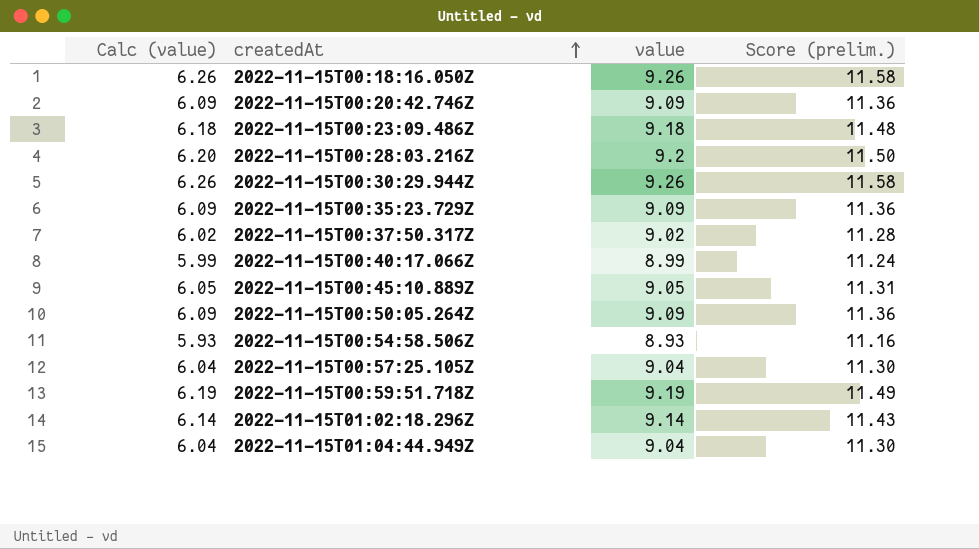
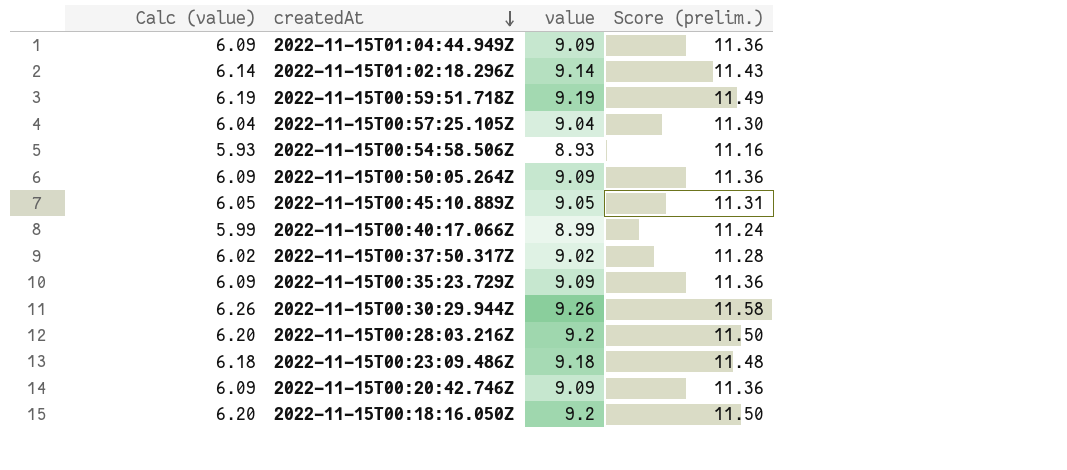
row order: createdAt ascending -> createdAt descending
2022-11-15T01:04:44.949Z | Calc (value): 6.04 -> 6.09
2022-11-15T01:04:44.949Z | value: 9.04 -> 9.09
2022-11-15T01:04:44.949Z | Score (prelim.): 11.30 -> 11.36
2022-11-15T00:18:16.050Z | Calc (value): 6.26 -> 6.20
2022-11-15T00:18:16.050Z | value: 9.26 -> 9.2
2022-11-15T00:18:16.050Z | Score (prelim.): 11.58 -> 11.50

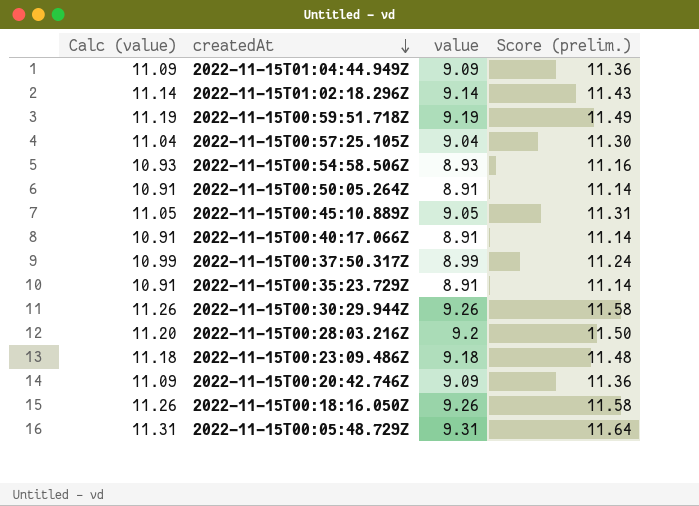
column Calc (value) | formula: [value] - 3 -> [value] + 2
2022-11-15T00:50:05.264Z | value: 9.09 -> 8.91
2022-11-15T00:50:05.264Z | Score (prelim.): 11.36 -> 11.14
2022-11-15T00:40:17.066Z | value: 8.99 -> 8.91
2022-11-15T00:40:17.066Z | Score (prelim.): 11.24 -> 11.14
2022-11-15T00:37:50.317Z | value: 9.02 -> 8.99
2022-11-15T00:37:50.317Z | Score (prelim.): 11.28 -> 11.24
2022-11-15T00:35:23.729Z | value: 9.09 -> 8.91
2022-11-15T00:35:23.729Z | Score (prelim.): 11.36 -> 11.14
2022-11-15T00:18:16.050Z | value: 9.2 -> 9.26
2022-11-15T00:18:16.050Z | Score (prelim.): 11.50 -> 11.58
row 2022-11-15T00:05:48.729Z: none -> 11.31 | 9.31 | 11.64

